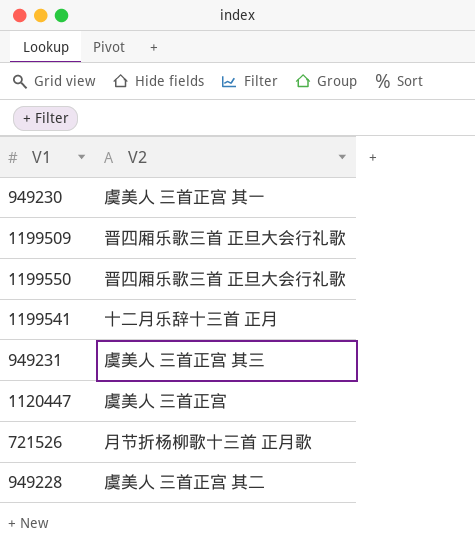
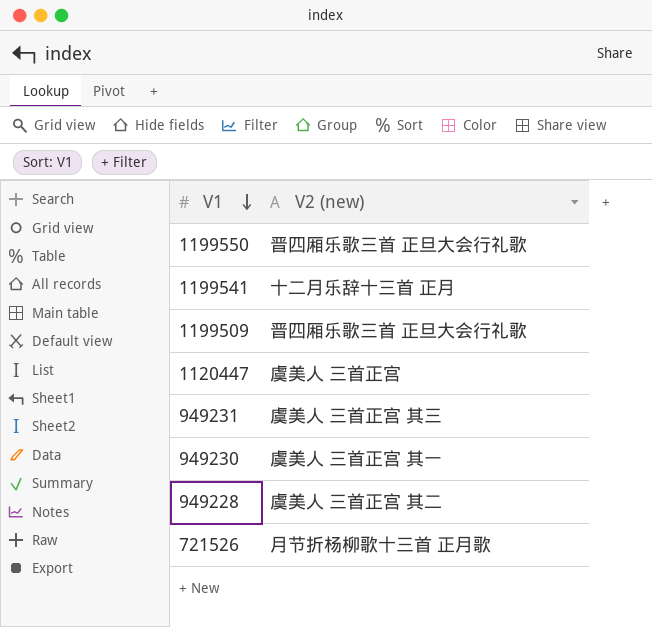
row order: none -> V1 descending
column name: V2 -> V2 (new)

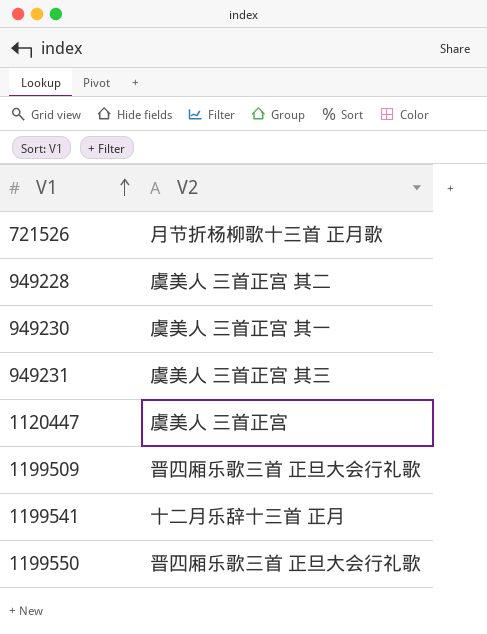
row order: V1 descending -> V1 ascending
column name: V2 (new) -> V2

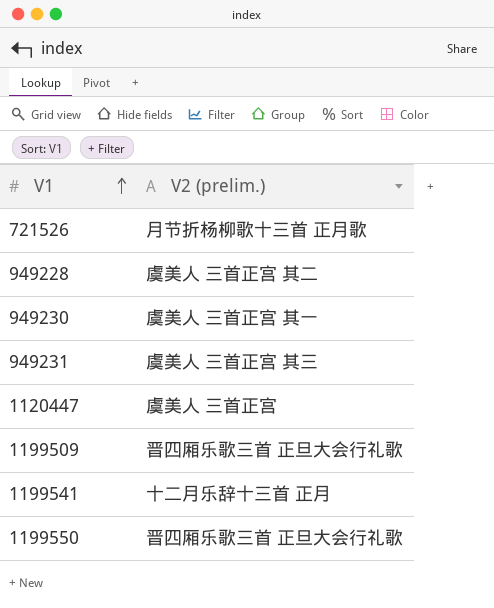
column name: V2 -> V2 (prelim.)

